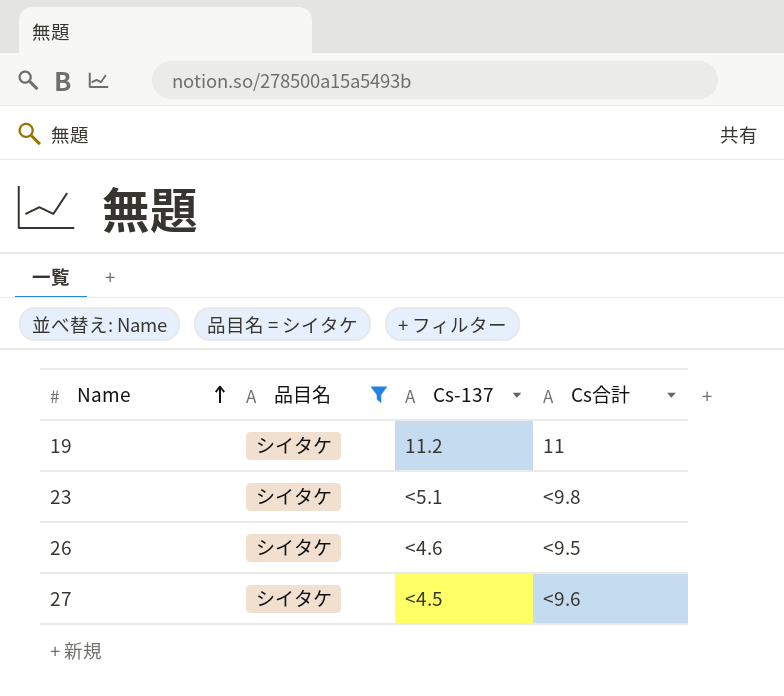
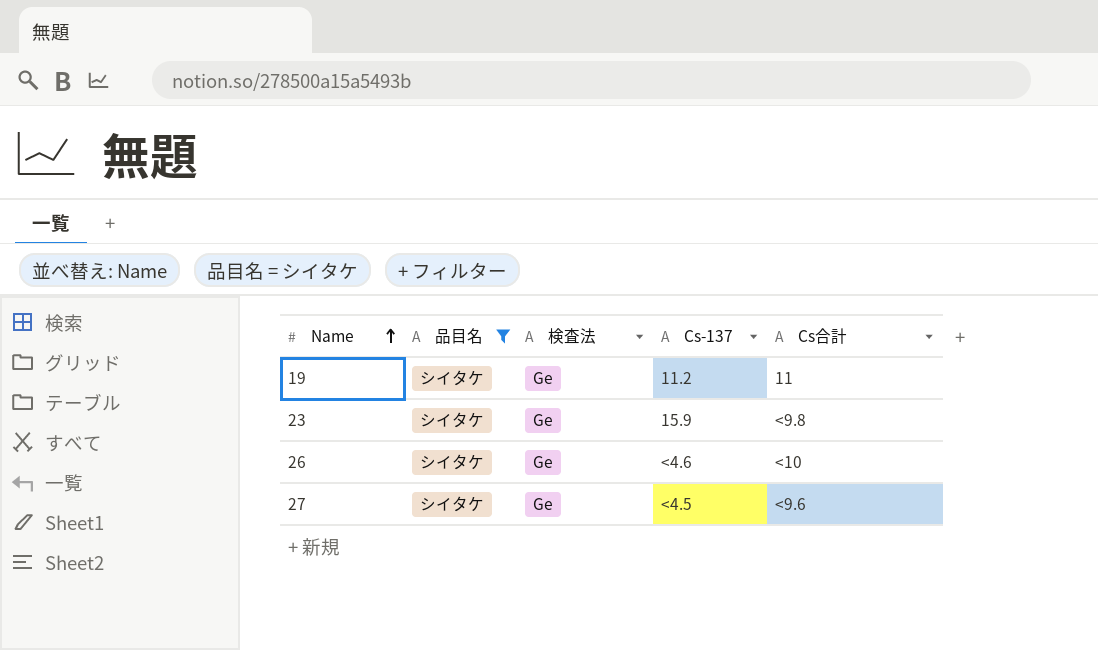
column 検査法 | position: none -> 3
23 | Cs-137: <5.1 -> 15.9
26 | Cs合計: <9.5 -> <10

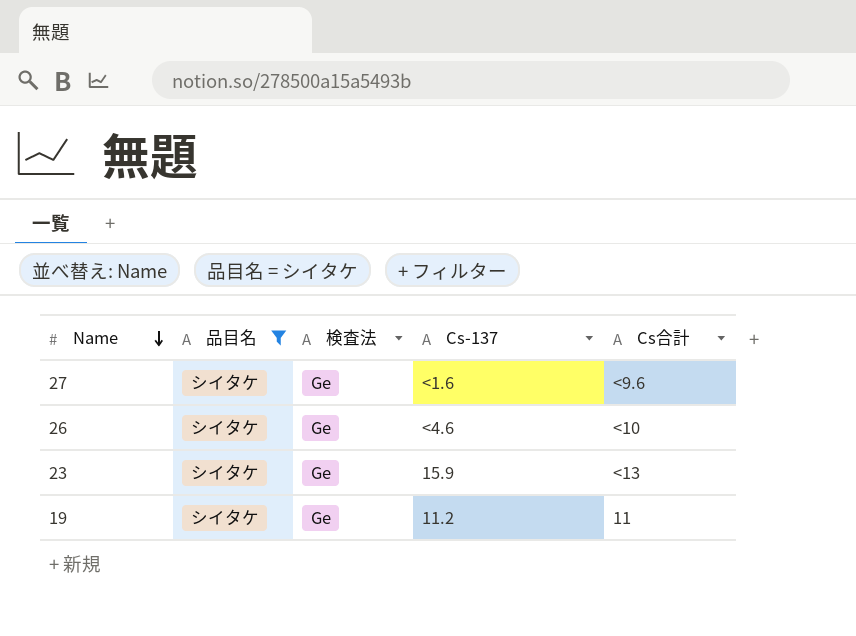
row order: Name ascending -> Name descending
27 | Cs-137: <4.5 -> <1.6
23 | Cs合計: <9.8 -> <13

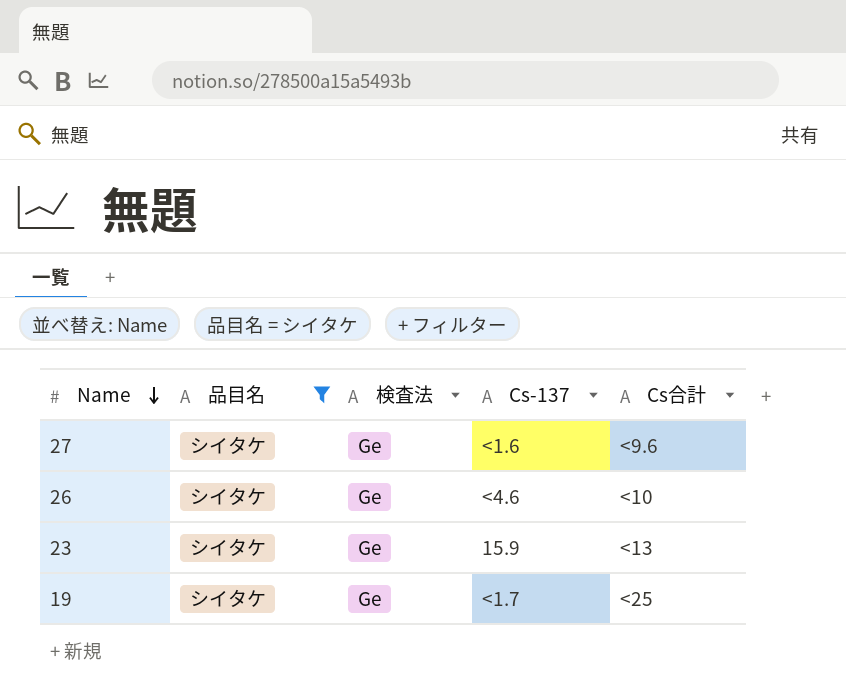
19 | Cs-137: 11.2 -> <1.7
19 | Cs合計: 11 -> <25

